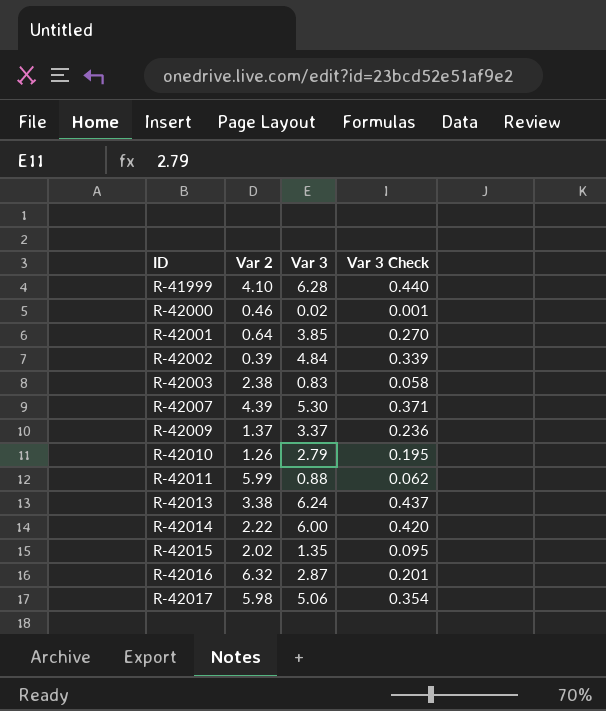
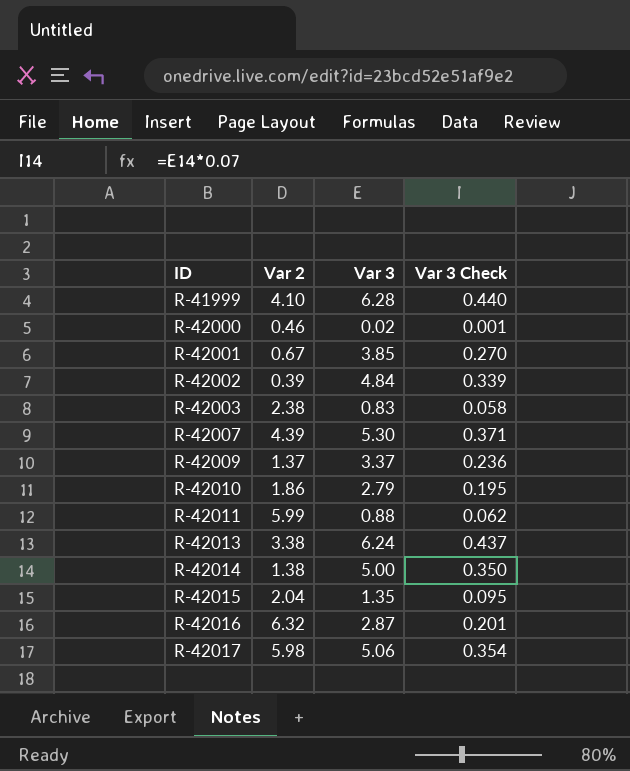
R-42001 | Var 2: 0.64 -> 0.67
R-42010 | Var 2: 1.26 -> 1.86
R-42014 | Var 2: 2.22 -> 1.38
R-42014 | Var 3: 6.00 -> 5.00
R-42014 | Var 3 Check: 0.420 -> 0.350
R-42015 | Var 2: 2.02 -> 2.04

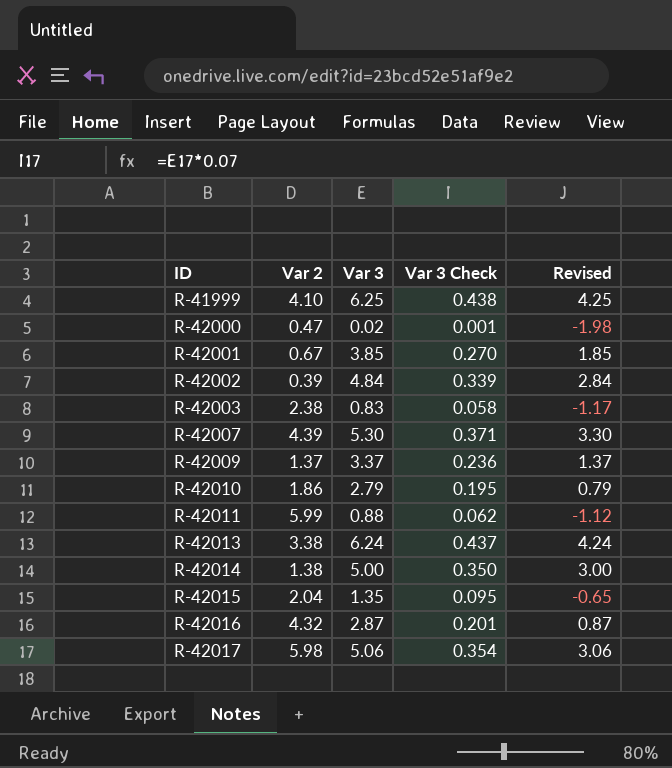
column Revised | formula: none -> [Var 3] - 2
R-41999 | Var 3: 6.28 -> 6.25
R-41999 | Var 3 Check: 0.440 -> 0.438
R-42000 | Var 2: 0.46 -> 0.47
R-42016 | Var 2: 6.32 -> 4.32

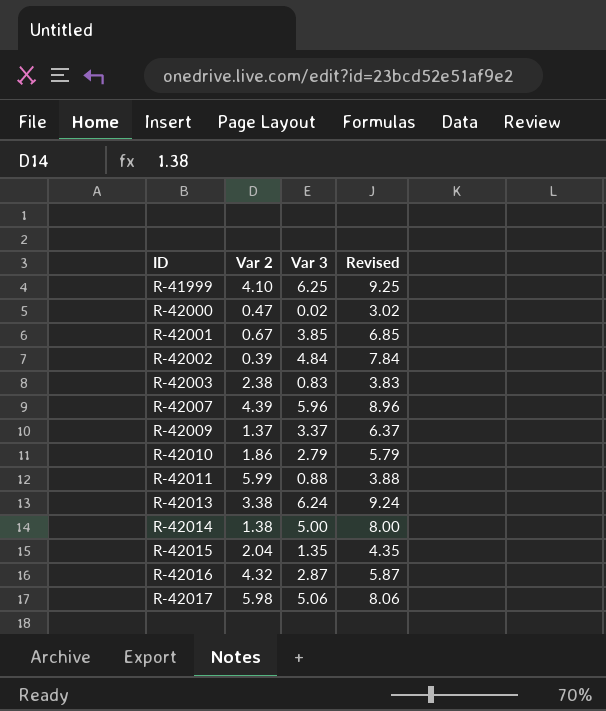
column Var 3 Check | formula: [Var 3] * 0.07 -> none
column Revised | formula: [Var 3] - 2 -> [Var 3] + 3
R-42007 | Var 3: 5.30 -> 5.96

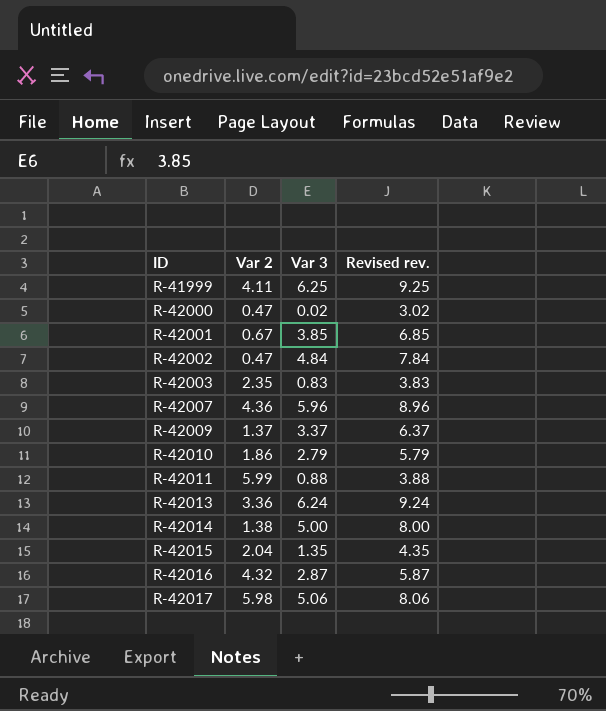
column name: Revised -> Revised rev.
R-41999 | Var 2: 4.10 -> 4.11
R-42002 | Var 2: 0.39 -> 0.47
R-42003 | Var 2: 2.38 -> 2.35
R-42007 | Var 2: 4.39 -> 4.36
R-42013 | Var 2: 3.38 -> 3.36

